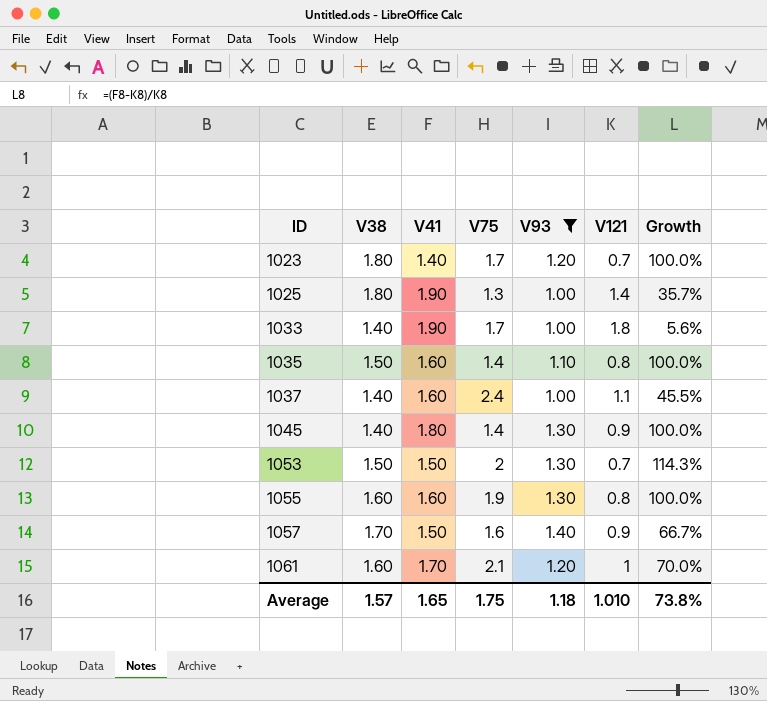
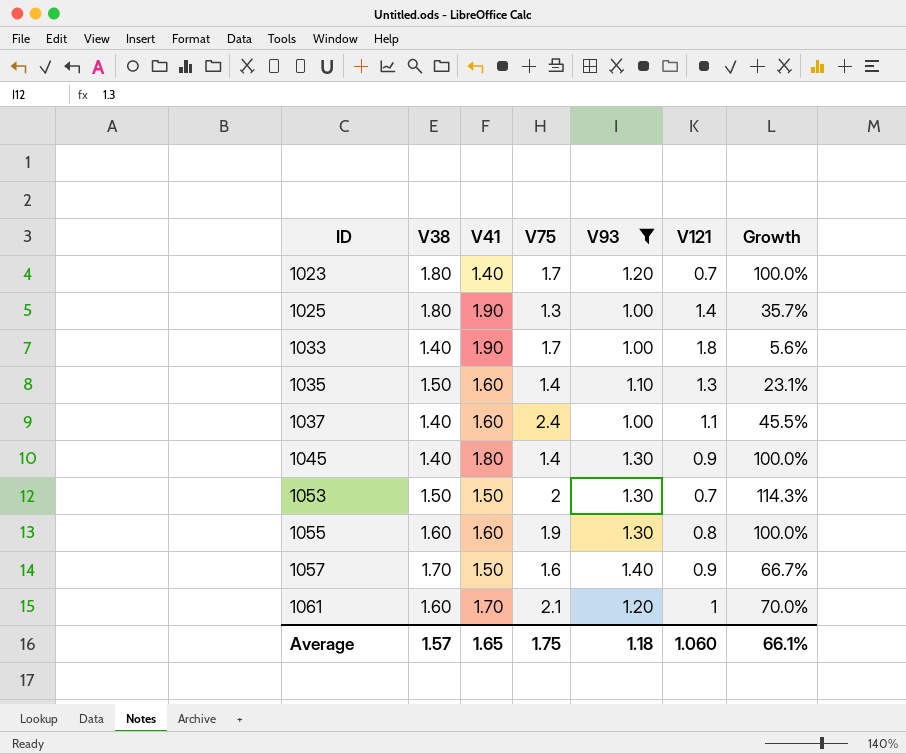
1035 | V121: 0.8 -> 1.3
1035 | Growth: 100.0% -> 23.1%
Average | V121: 1.010 -> 1.060
Average | Growth: 73.8% -> 66.1%

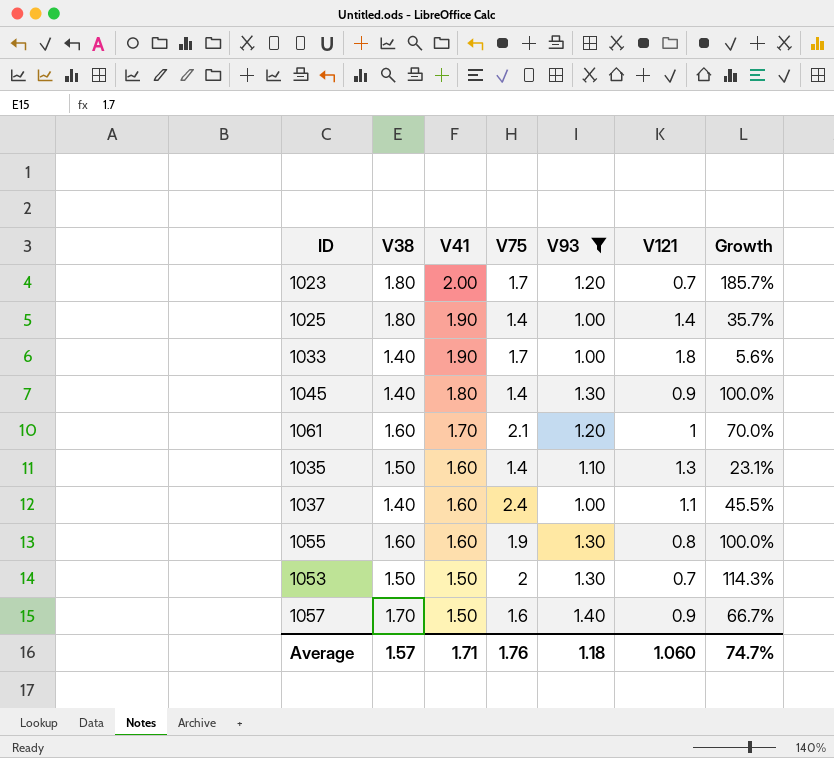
row order: ID ascending -> V41 descending
1023 | V41: 1.40 -> 2.00
1023 | Growth: 100.0% -> 185.7%
1025 | V75: 1.3 -> 1.4
Average | V41: 1.65 -> 1.71
Average | V75: 1.75 -> 1.76
Average | Growth: 66.1% -> 74.7%

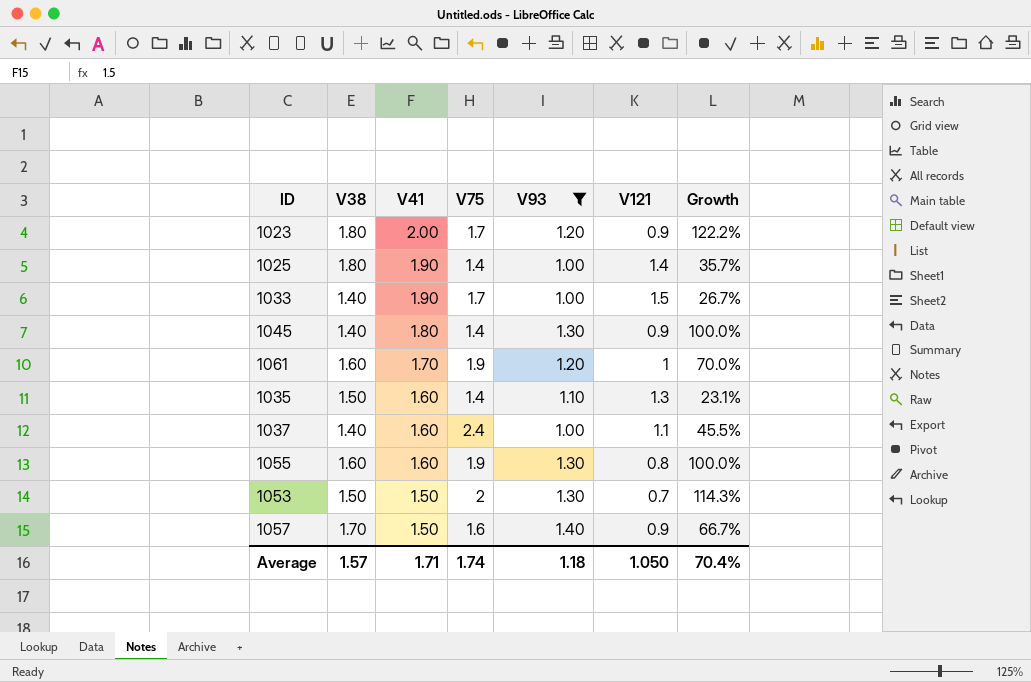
1023 | V121: 0.7 -> 0.9
1023 | Growth: 185.7% -> 122.2%
1033 | V121: 1.8 -> 1.5
1033 | Growth: 5.6% -> 26.7%
1061 | V75: 2.1 -> 1.9
Average | V75: 1.76 -> 1.74
Average | V121: 1.060 -> 1.050
Average | Growth: 74.7% -> 70.4%

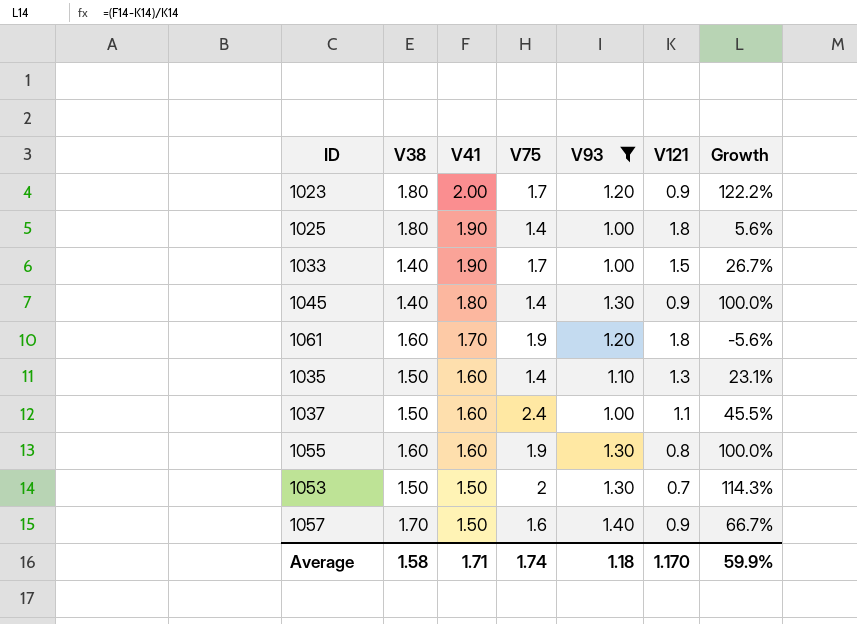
1025 | V121: 1.4 -> 1.8
1025 | Growth: 35.7% -> 5.6%
1061 | V121: 1 -> 1.8
1061 | Growth: 70.0% -> -5.6%
1037 | V38: 1.40 -> 1.50
Average | V38: 1.57 -> 1.58
Average | V121: 1.050 -> 1.170
Average | Growth: 70.4% -> 59.9%

